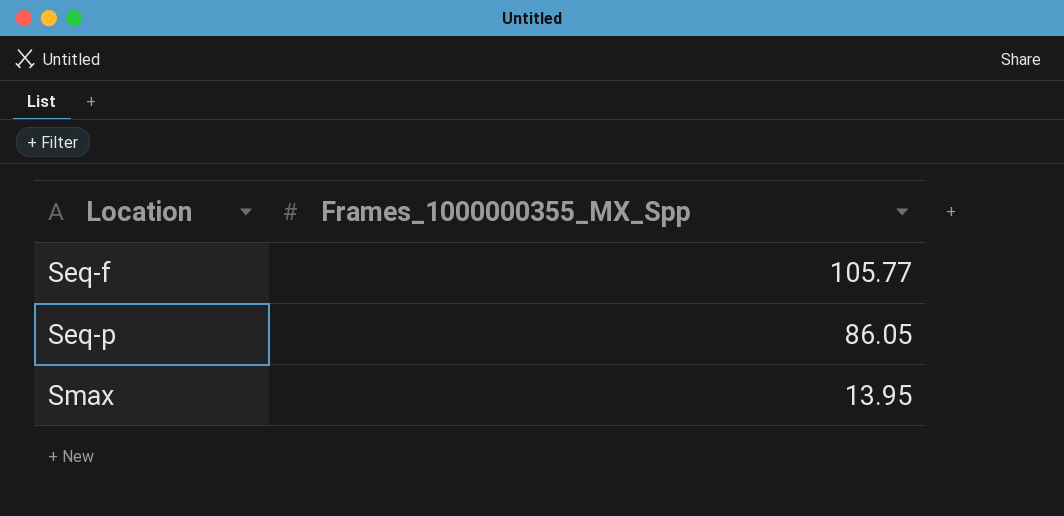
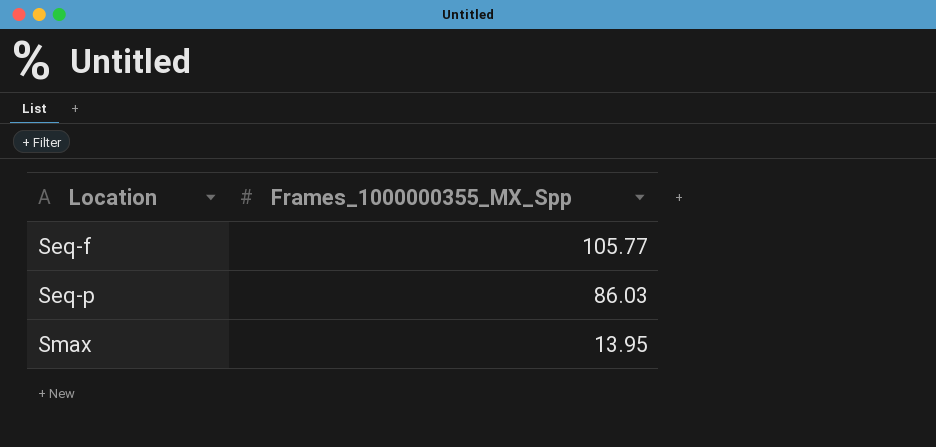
Seq-p | Frames_1000000355_MX_Spp: 86.05 -> 86.03

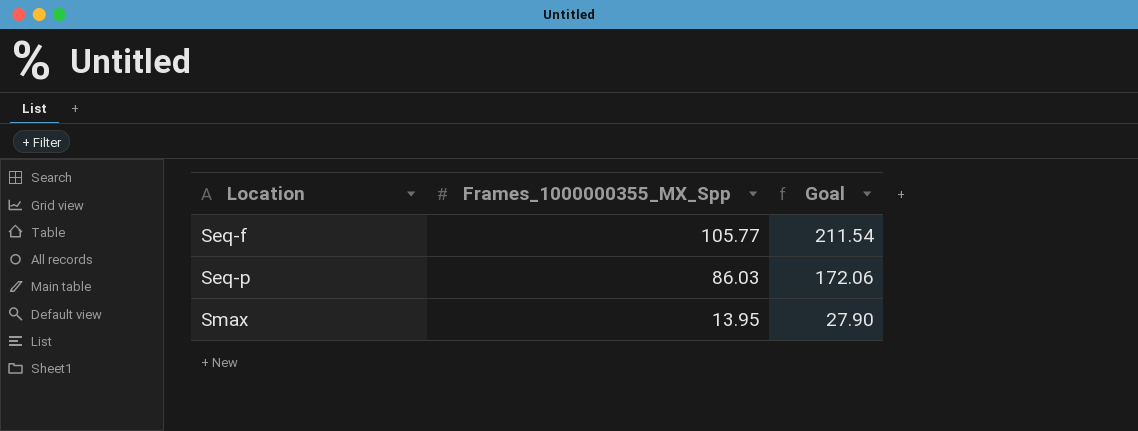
column Goal | formula: none -> [Frames_1000000355_MX_Spp] * 2

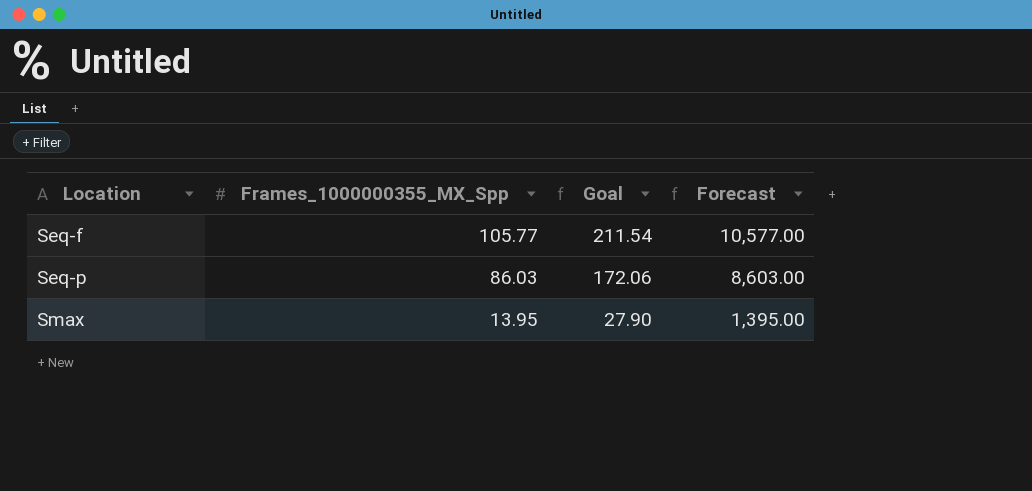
column Forecast | formula: none -> [Frames_1000000355_MX_Spp] * 100

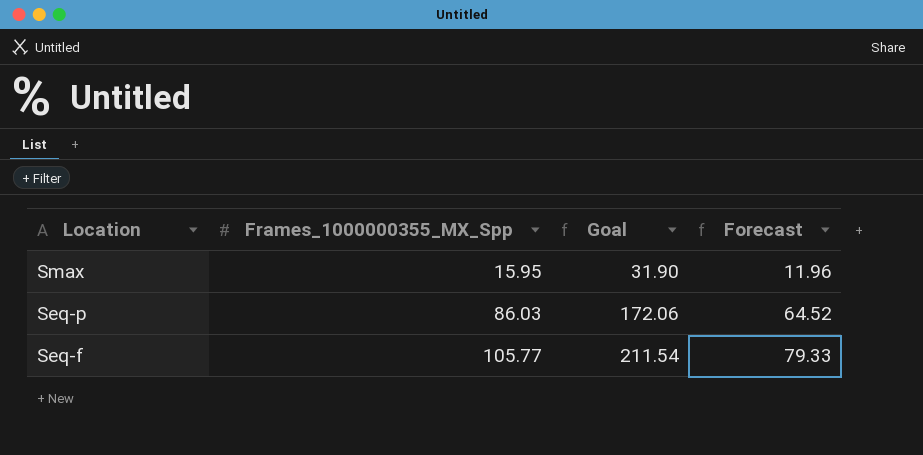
row order: Location ascending -> Location descending
column Forecast | formula: [Frames_1000000355_MX_Spp] * 100 -> [Frames_1000000355_MX_Spp] * 0.75
Smax | Frames_1000000355_MX_Spp: 13.95 -> 15.95
Smax | Goal: 27.90 -> 31.90

